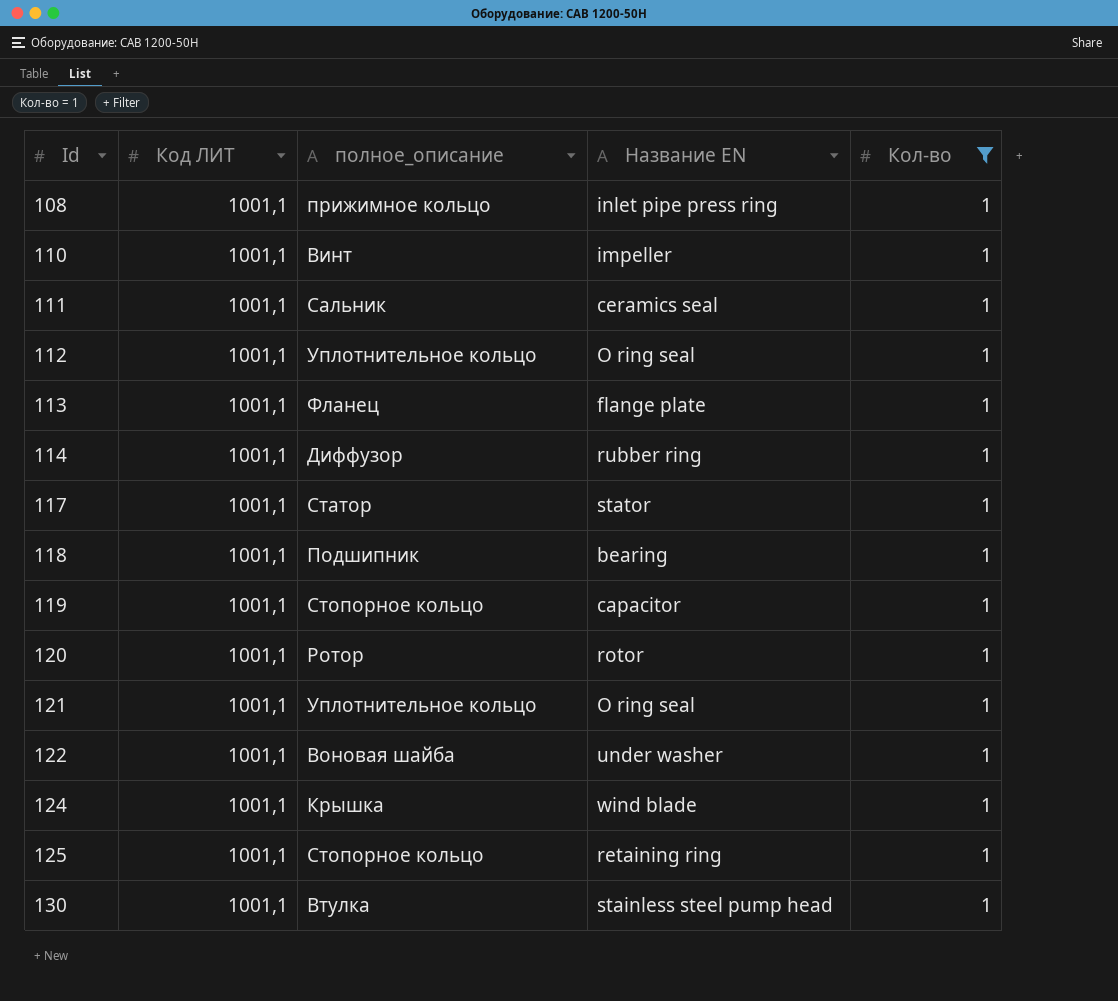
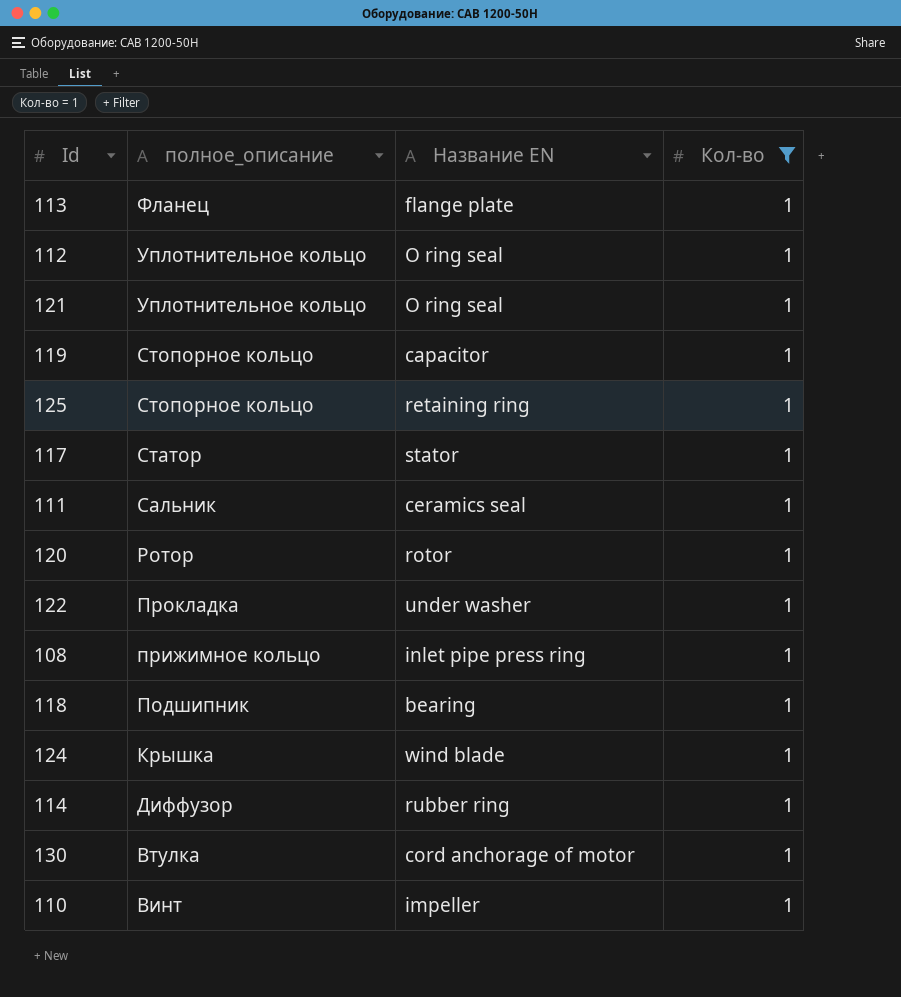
row order: Id ascending -> полное_описание descending
column Код ЛИТ | position: 2 -> none
122 | полное_описание: Воновая шайба -> Прокладка
130 | Название EN: stainless steel pump head -> cord anchorage of motor

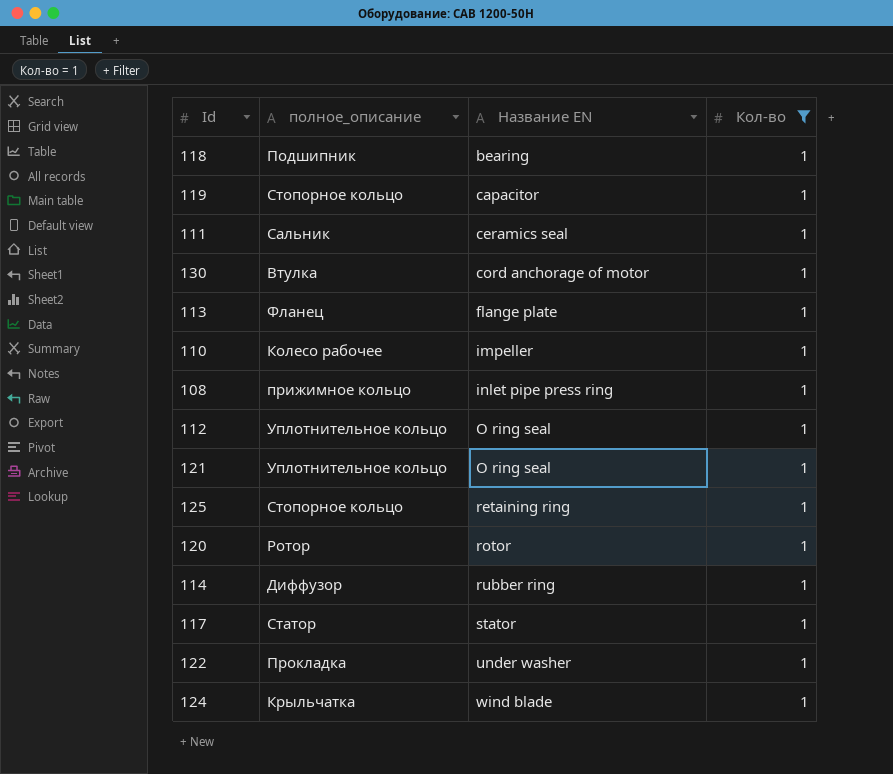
row order: полное_описание descending -> Название EN ascending
110 | полное_описание: Винт -> Колесо рабочее
124 | полное_описание: Крышка -> Крыльчатка

